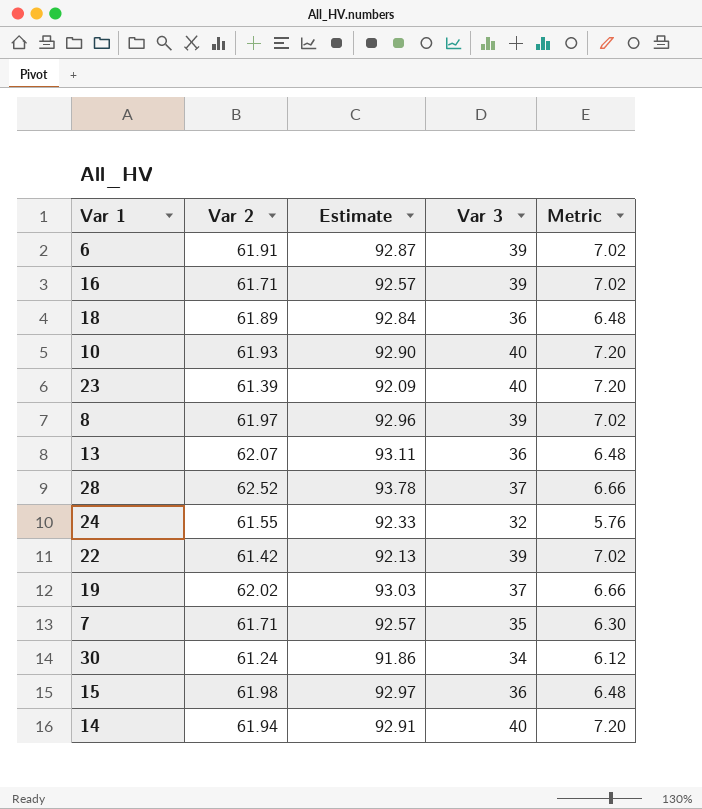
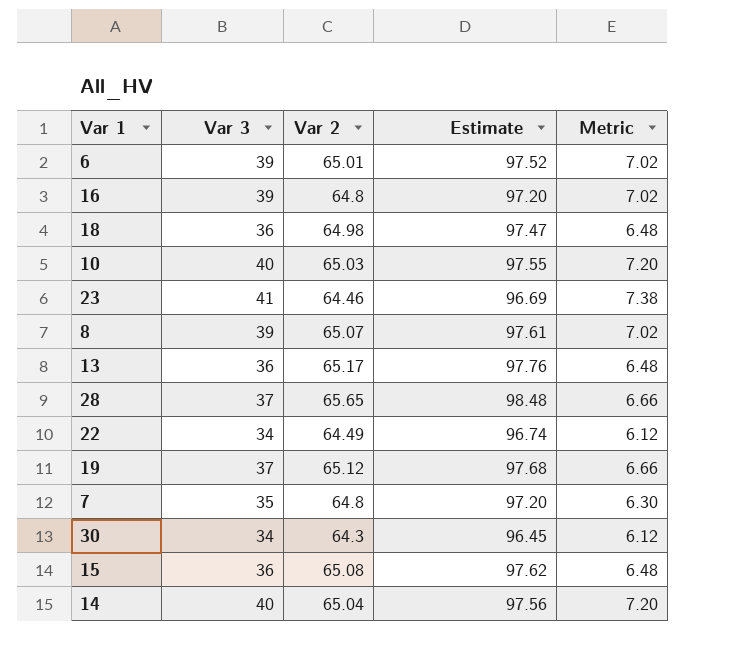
column Var 3 | position: 4 -> 2
row 24: 61.55 | 92.33 | 32 | 5.76 -> none
6 | Var 2: 61.91 -> 65.01
6 | Estimate: 92.87 -> 97.52
16 | Var 2: 61.71 -> 64.8
16 | Estimate: 92.57 -> 97.20
18 | Var 2: 61.89 -> 64.98
18 | Estimate: 92.84 -> 97.47
10 | Var 2: 61.93 -> 65.03
10 | Estimate: 92.90 -> 97.55
23 | Var 3: 40 -> 41
23 | Var 2: 61.39 -> 64.46
23 | Estimate: 92.09 -> 96.69
23 | Metric: 7.20 -> 7.38
8 | Var 2: 61.97 -> 65.07
8 | Estimate: 92.96 -> 97.61
13 | Var 2: 62.07 -> 65.17
13 | Estimate: 93.11 -> 97.76
28 | Var 2: 62.52 -> 65.65
28 | Estimate: 93.78 -> 98.48
22 | Var 3: 39 -> 34
22 | Var 2: 61.42 -> 64.49
22 | Estimate: 92.13 -> 96.74
22 | Metric: 7.02 -> 6.12
19 | Var 2: 62.02 -> 65.12
19 | Estimate: 93.03 -> 97.68
7 | Var 2: 61.71 -> 64.8
7 | Estimate: 92.57 -> 97.20
30 | Var 2: 61.24 -> 64.3
30 | Estimate: 91.86 -> 96.45
15 | Var 2: 61.98 -> 65.08
15 | Estimate: 92.97 -> 97.62
14 | Var 2: 61.94 -> 65.04
14 | Estimate: 92.91 -> 97.56

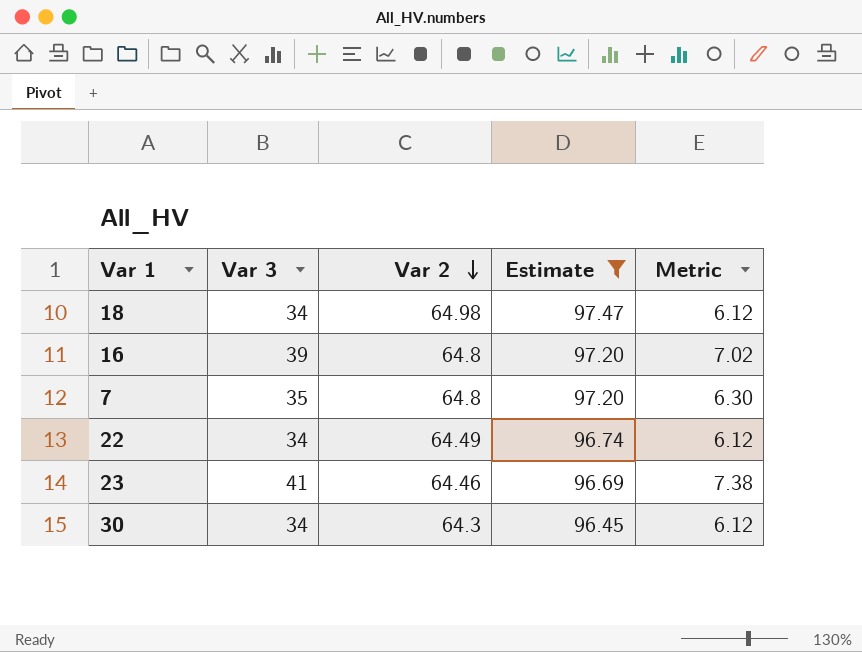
filter: none -> Estimate <= 97.47
row order: none -> Var 2 descending
18 | Var 3: 36 -> 34
18 | Metric: 6.48 -> 6.12

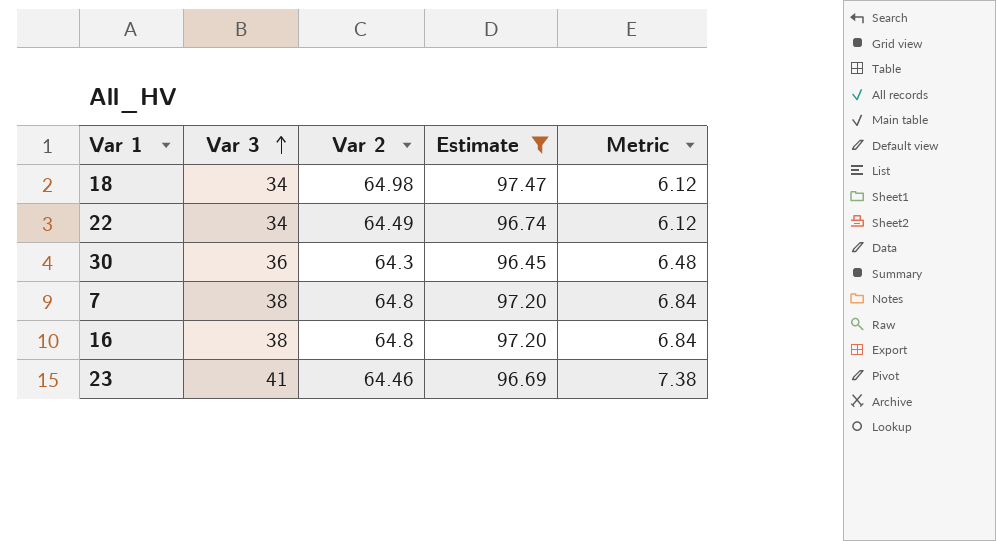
row order: Var 2 descending -> Var 3 ascending
30 | Var 3: 34 -> 36
30 | Metric: 6.12 -> 6.48
7 | Var 3: 35 -> 38
7 | Metric: 6.30 -> 6.84
16 | Var 3: 39 -> 38
16 | Metric: 7.02 -> 6.84

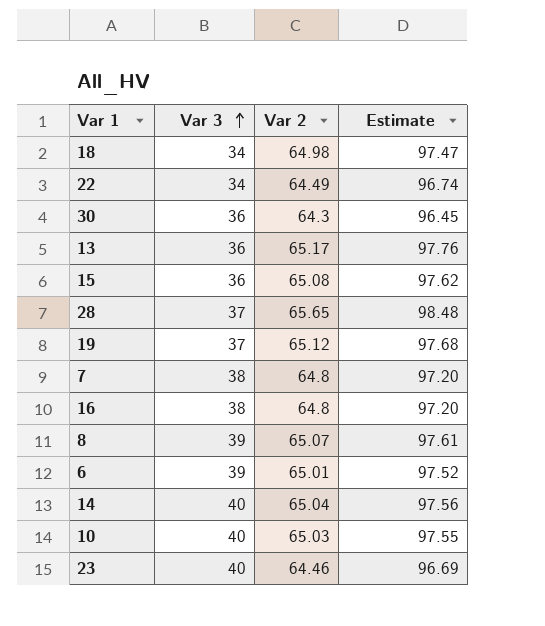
filter: Estimate <= 97.47 -> none
column Metric | formula: [Var 3] * 0.18 -> none
23 | Var 3: 41 -> 40

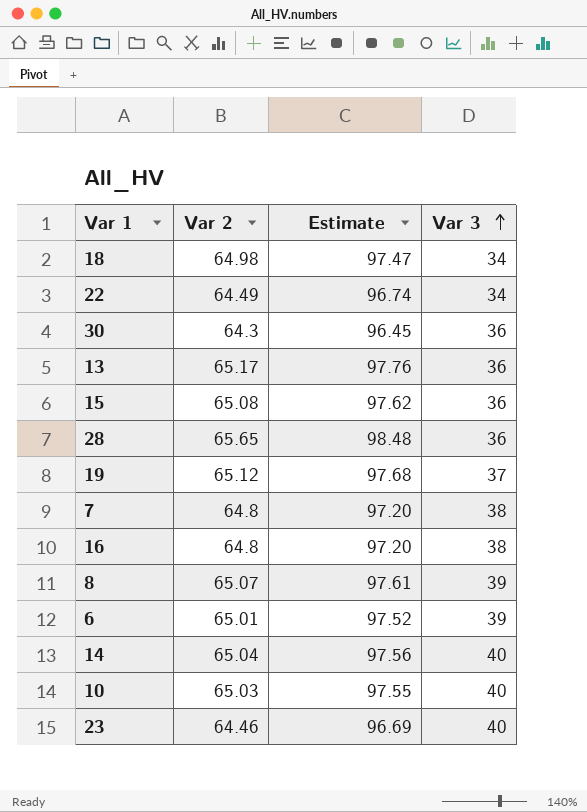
column Var 3 | position: 2 -> 4
28 | Var 3: 37 -> 36

